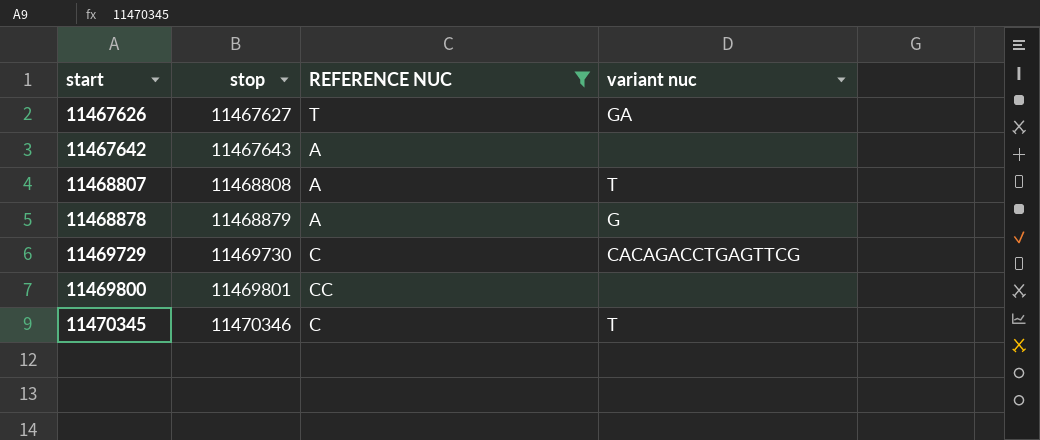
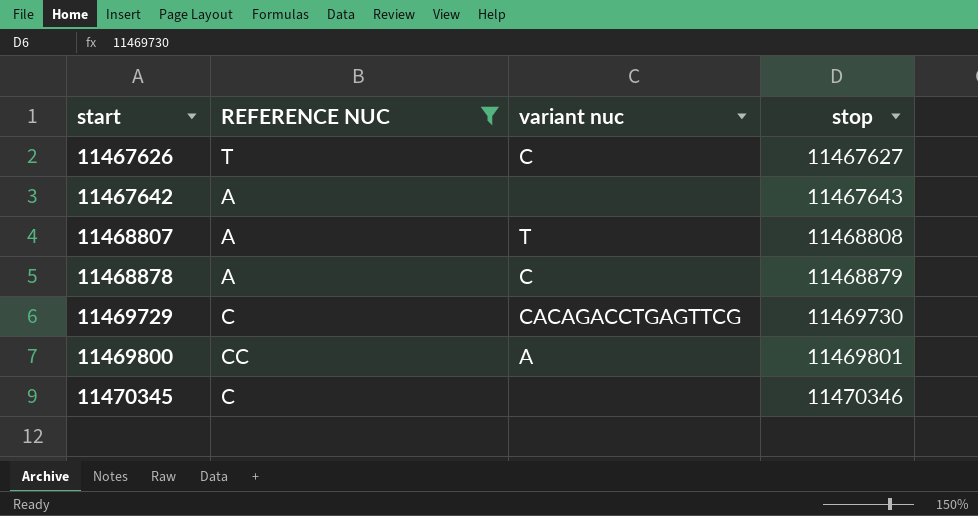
column stop | position: 2 -> 4
11467626 | variant nuc: GA -> C
11468878 | variant nuc: G -> C
11469800 | variant nuc: none -> A
11470345 | variant nuc: T -> none

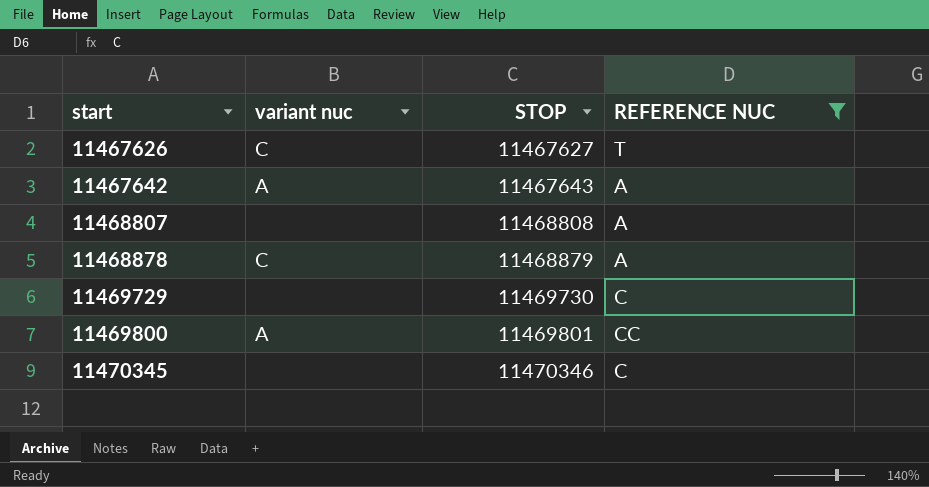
column name: stop -> STOP
column REFERENCE NUC | position: 2 -> 4
11467642 | variant nuc: none -> A
11468807 | variant nuc: T -> none
11469729 | variant nuc: CACAGACCTGAGTTCG -> none

